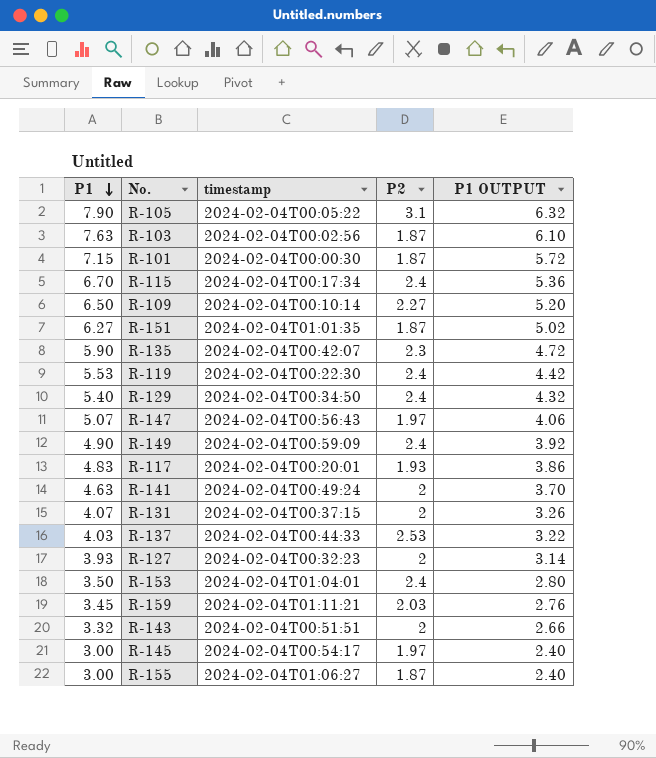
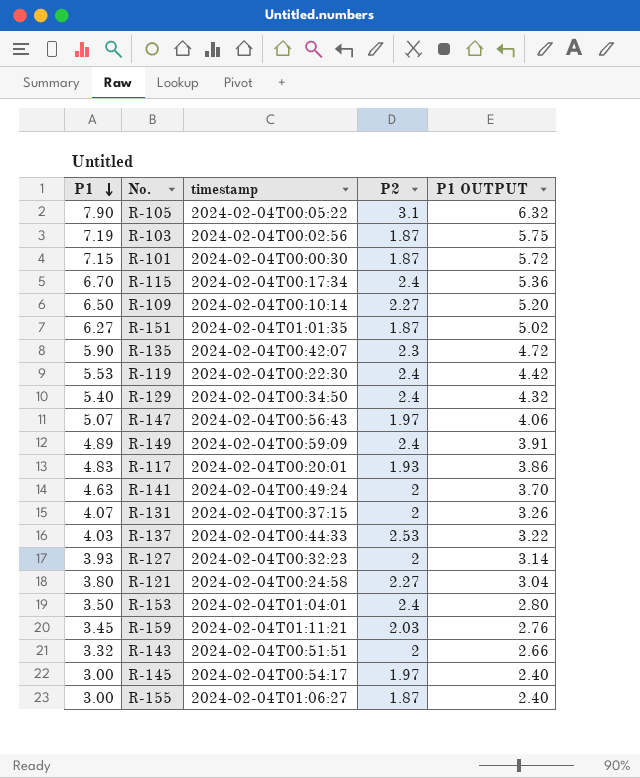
R-103 | P1: 7.63 -> 7.19
R-103 | P1 OUTPUT: 6.10 -> 5.75
R-149 | P1: 4.90 -> 4.89
R-149 | P1 OUTPUT: 3.92 -> 3.91
row R-121: none -> 3.80 | 2024-02-04T00:24:58 | 2.27 | 3.04

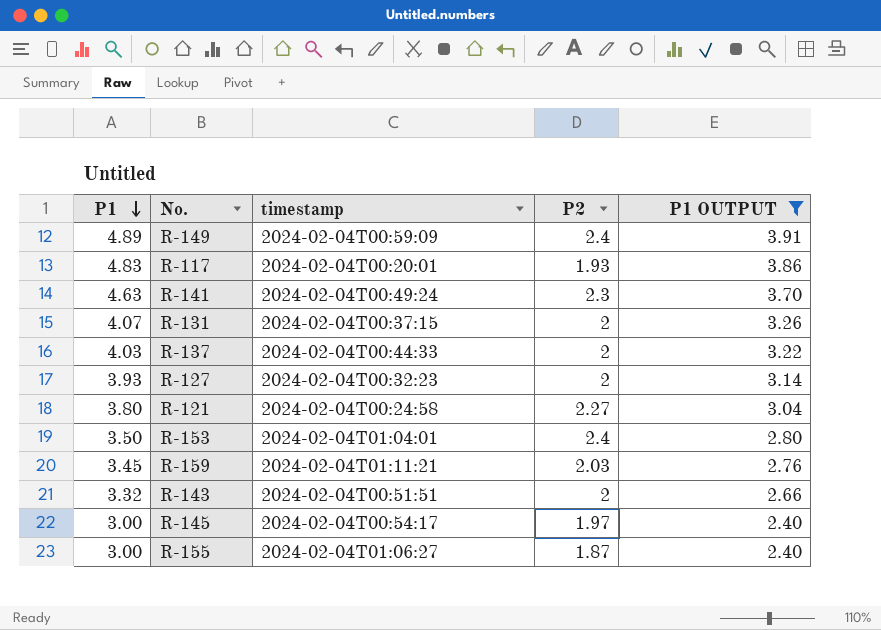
filter: none -> P1 OUTPUT <= 3.91
R-141 | P2: 2 -> 2.3
R-137 | P2: 2.53 -> 2

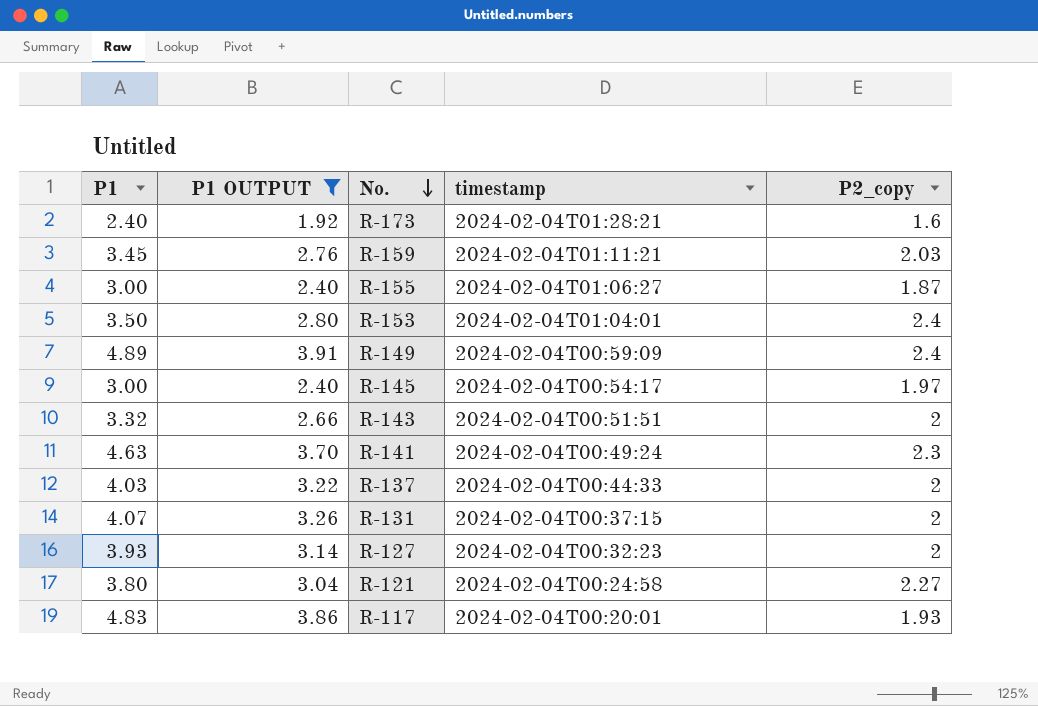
row order: P1 descending -> No. descending
column P1 OUTPUT | position: 5 -> 2
column name: P2 -> P2_copy
row R-173: none -> 2.40 | 1.92 | 2024-02-04T01:28:21 | 1.6

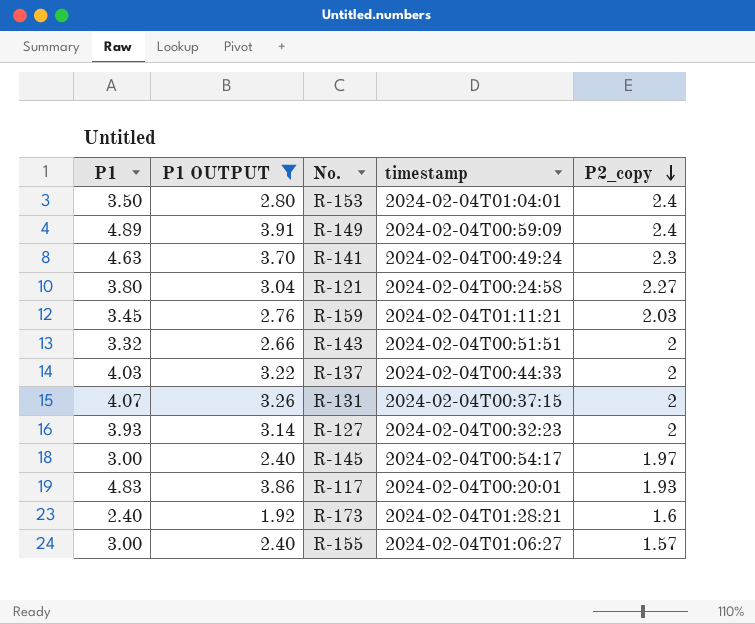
row order: No. descending -> P2_copy descending
R-155 | P2_copy: 1.87 -> 1.57

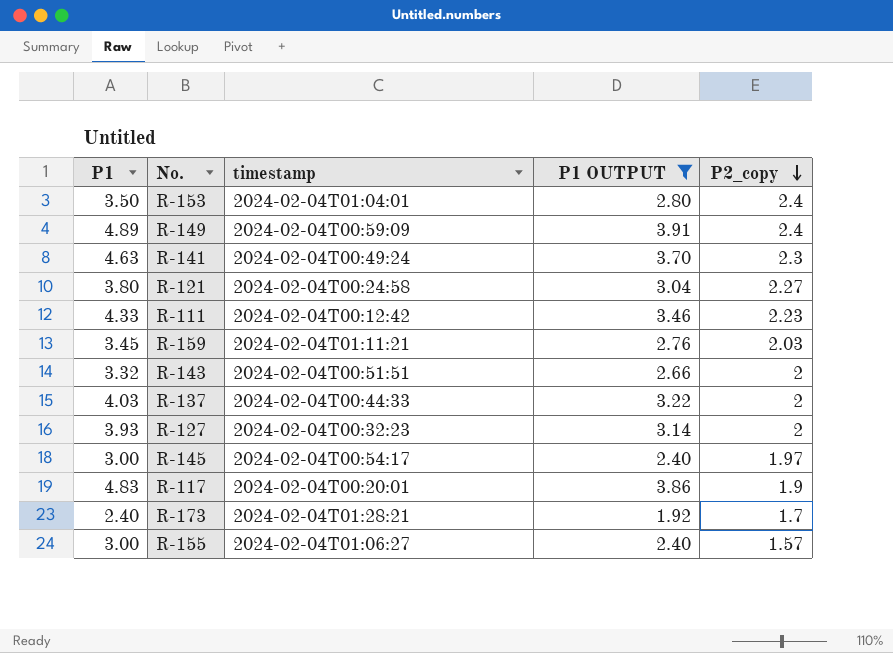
column P1 OUTPUT | position: 2 -> 4
row R-131: 4.07 | 3.26 | 2024-02-04T00:37:15 | 2 -> none
row R-111: none -> 4.33 | 2024-02-04T00:12:42 | 3.46 | 2.23
R-117 | P2_copy: 1.93 -> 1.9
R-173 | P2_copy: 1.6 -> 1.7

